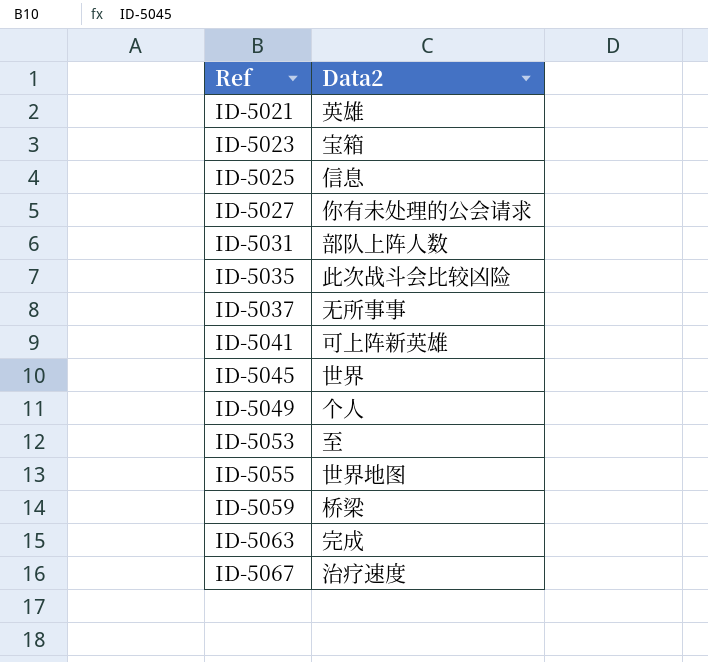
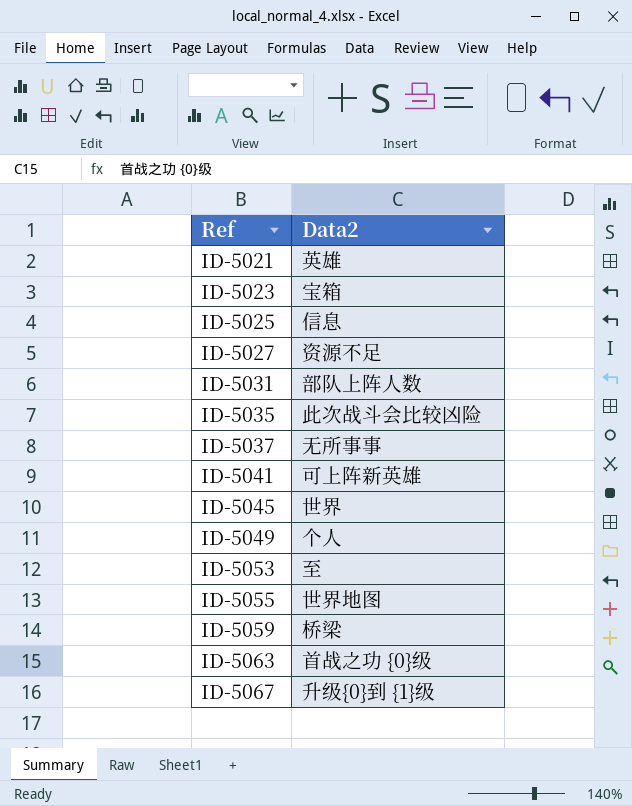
ID-5027 | Data2: 你有未处理的公会请求 -> 资源不足
ID-5063 | Data2: 完成 -> 首战之功 {0}级
ID-5067 | Data2: 治疗速度 -> 升级{0}到 {1}级

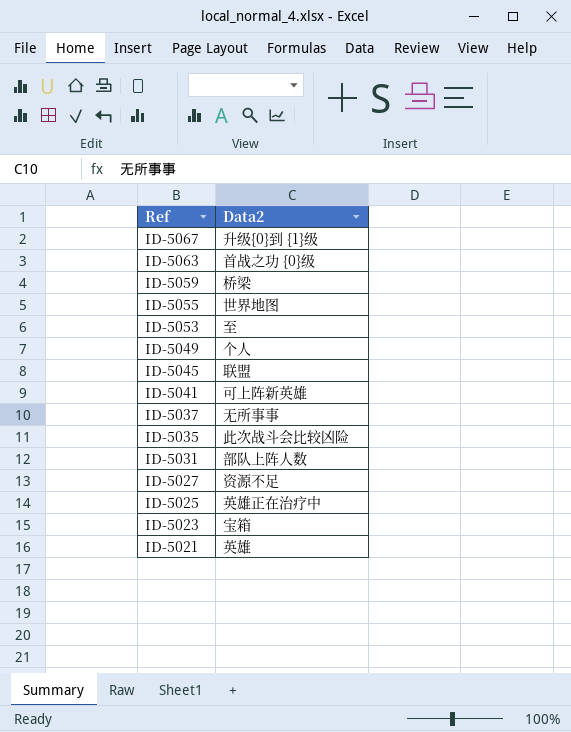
row order: Ref ascending -> Ref descending
ID-5045 | Data2: 世界 -> 联盟
ID-5025 | Data2: 信息 -> 英雄正在治疗中

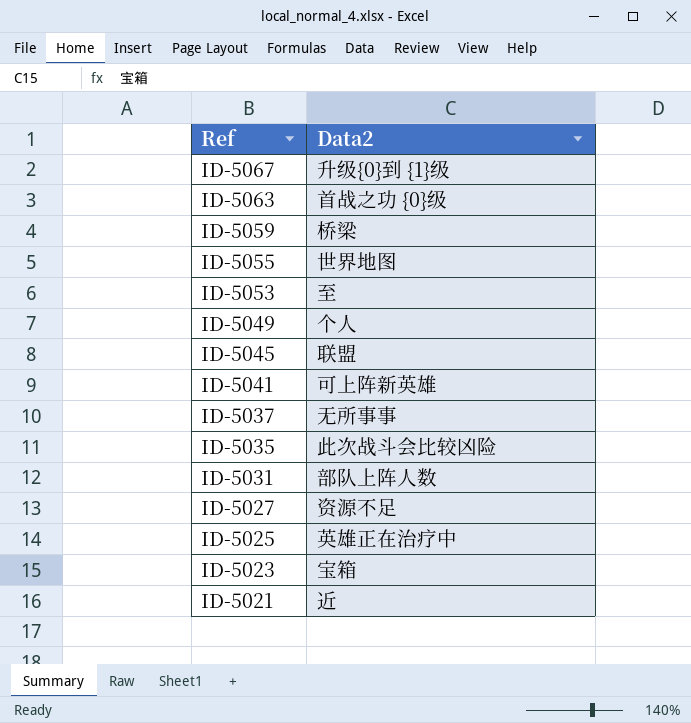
ID-5021 | Data2: 英雄 -> 近

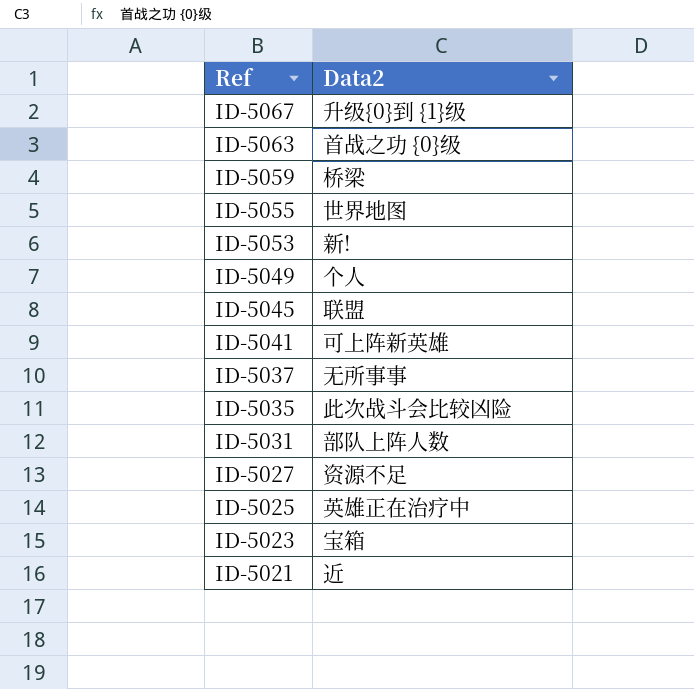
ID-5053 | Data2: 至 -> 新!

